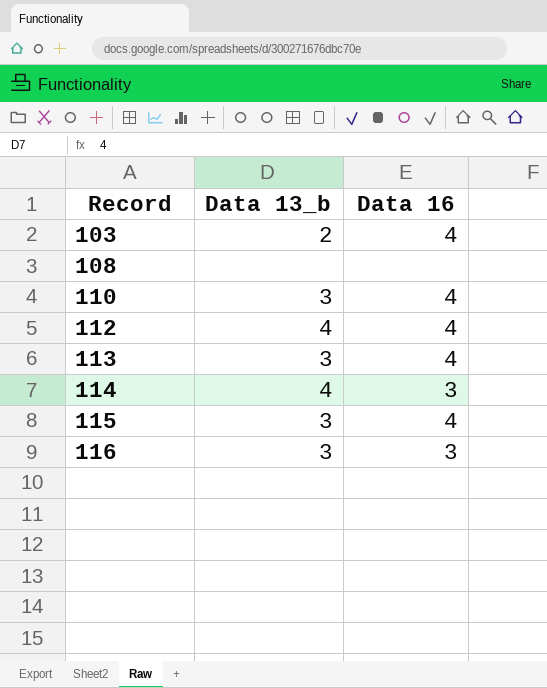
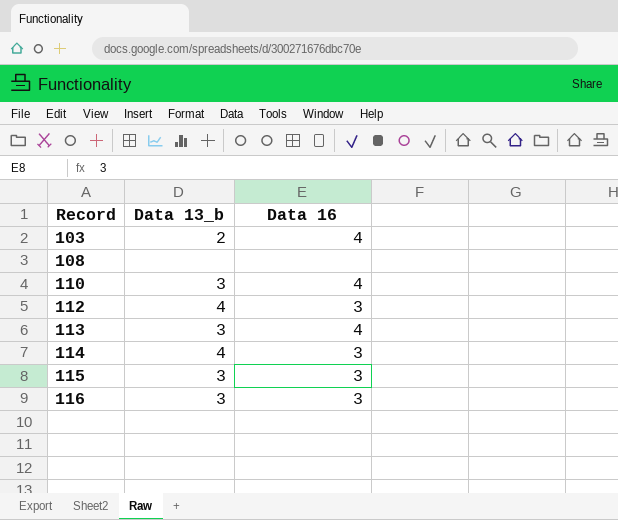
112 | Data 16: 4 -> 3
115 | Data 16: 4 -> 3

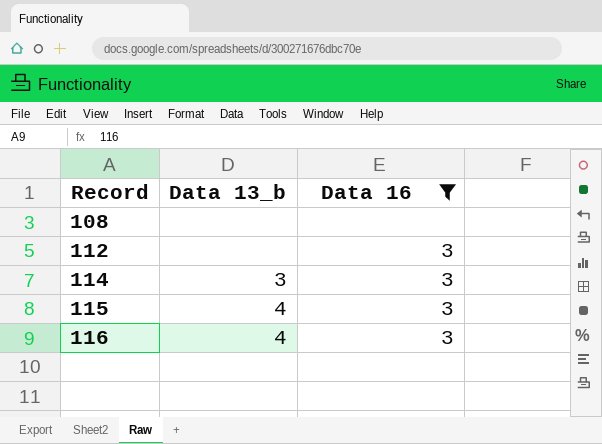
filter: none -> Data 16 != 4
112 | Data 13_b: 4 -> none
114 | Data 13_b: 4 -> 3
115 | Data 13_b: 3 -> 4
116 | Data 13_b: 3 -> 4

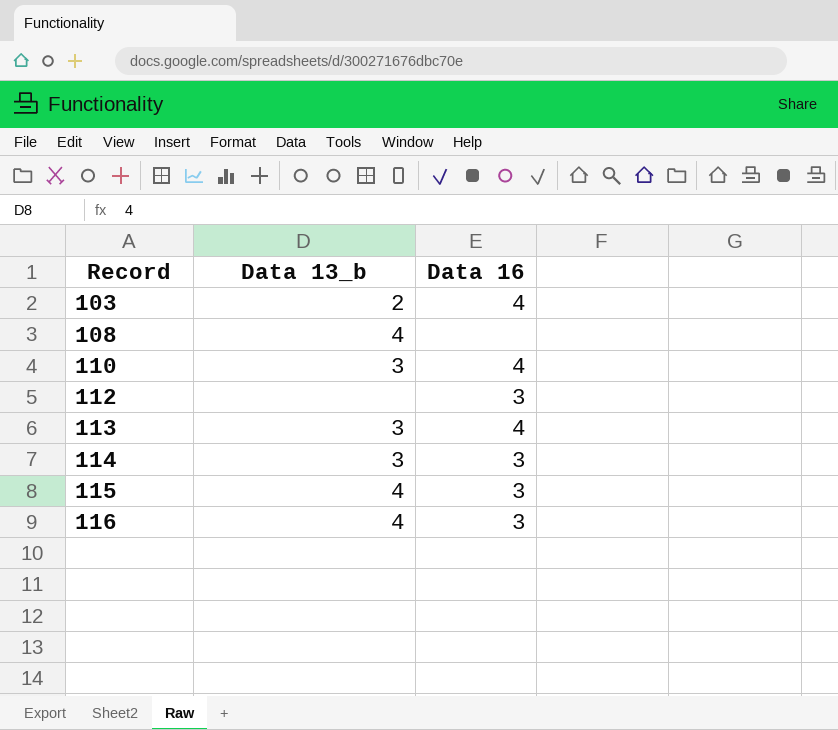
filter: Data 16 != 4 -> none
108 | Data 13_b: none -> 4

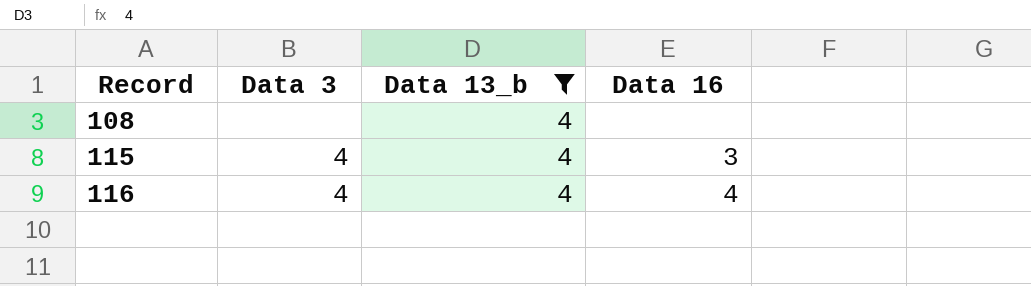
filter: none -> Data 13_b = 4
column Data 3 | position: none -> 2
116 | Data 16: 3 -> 4

